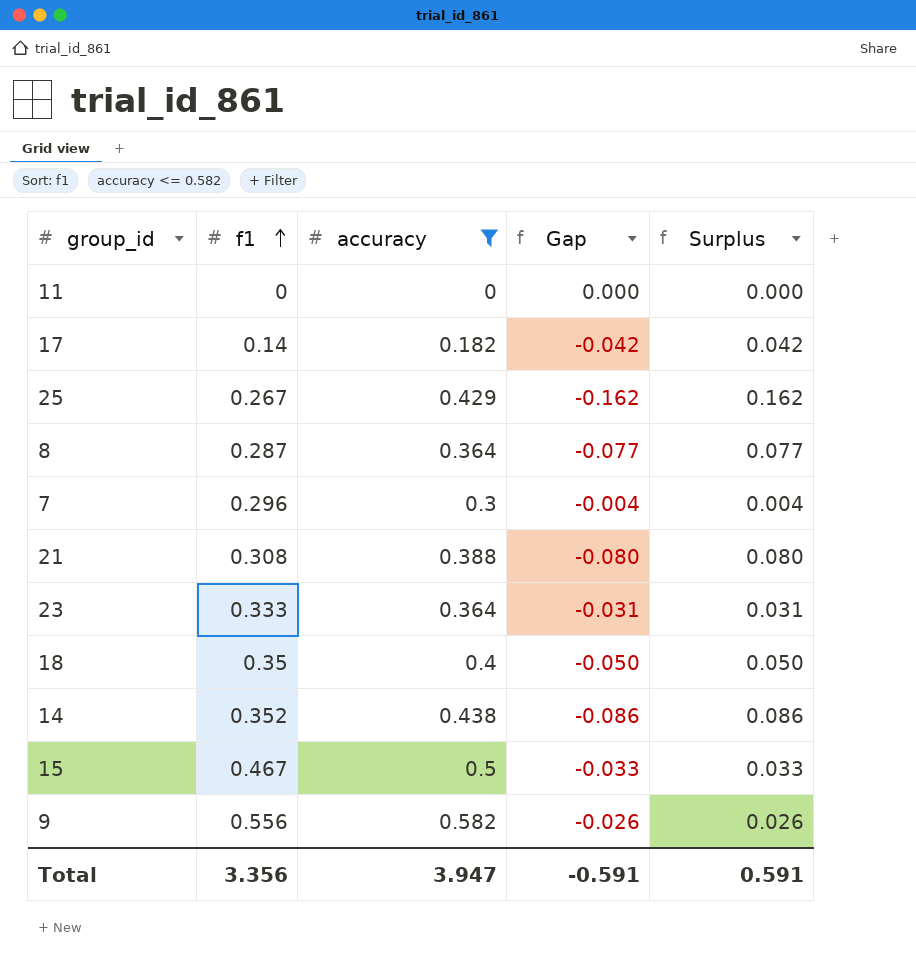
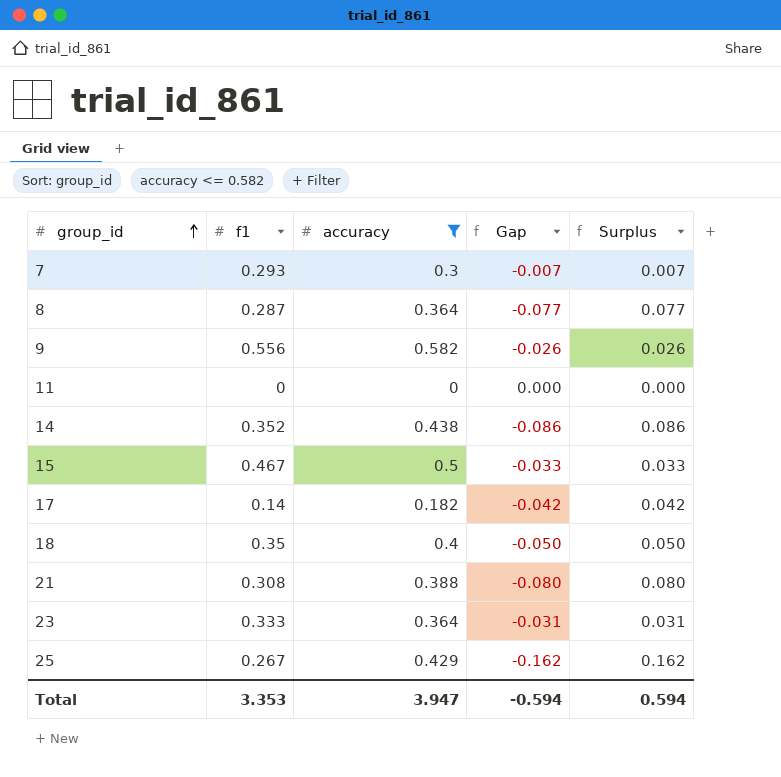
row order: f1 ascending -> group_id ascending
7 | f1: 0.296 -> 0.293
7 | Gap: -0.004 -> -0.007
7 | Surplus: 0.004 -> 0.007
Total | f1: 3.356 -> 3.353
Total | Gap: -0.591 -> -0.594
Total | Surplus: 0.591 -> 0.594

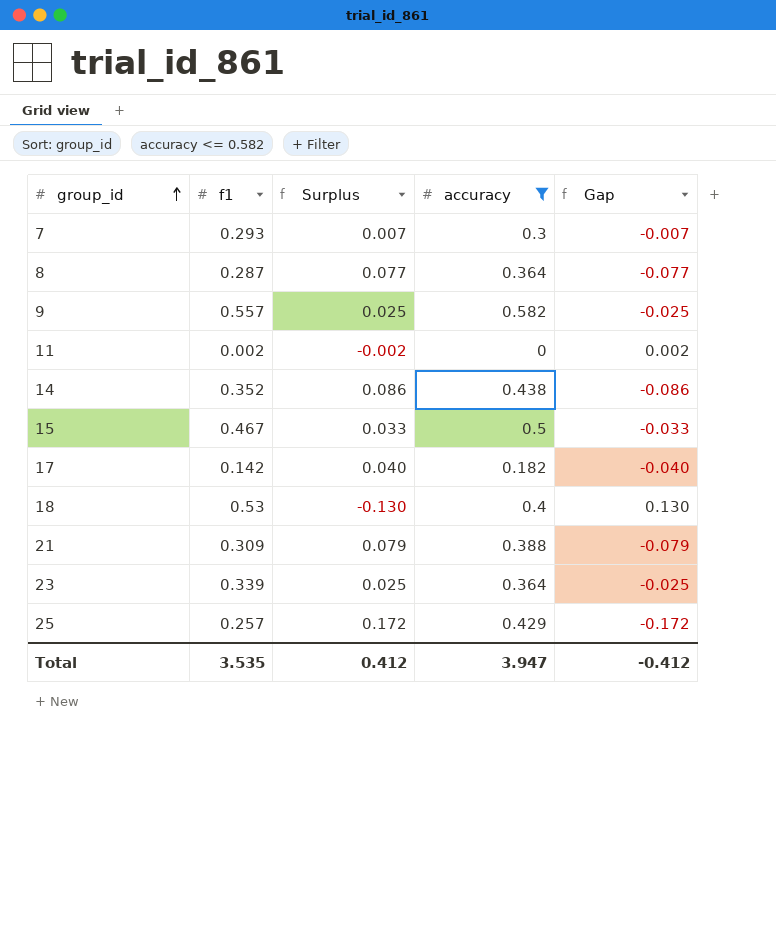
column Surplus | position: 5 -> 3
9 | f1: 0.556 -> 0.557
9 | Surplus: 0.026 -> 0.025
9 | Gap: -0.026 -> -0.025
11 | f1: 0 -> 0.002
11 | Surplus: 0.000 -> -0.002
11 | Gap: 0.000 -> 0.002
17 | f1: 0.14 -> 0.142
17 | Surplus: 0.042 -> 0.040
17 | Gap: -0.042 -> -0.040
18 | f1: 0.35 -> 0.53
18 | Surplus: 0.050 -> -0.130
18 | Gap: -0.050 -> 0.130
21 | f1: 0.308 -> 0.309
21 | Surplus: 0.080 -> 0.079
21 | Gap: -0.080 -> -0.079
23 | f1: 0.333 -> 0.339
23 | Surplus: 0.031 -> 0.025
23 | Gap: -0.031 -> -0.025
25 | f1: 0.267 -> 0.257
25 | Surplus: 0.162 -> 0.172
25 | Gap: -0.162 -> -0.172
Total | f1: 3.353 -> 3.535
Total | Surplus: 0.594 -> 0.412
Total | Gap: -0.594 -> -0.412

